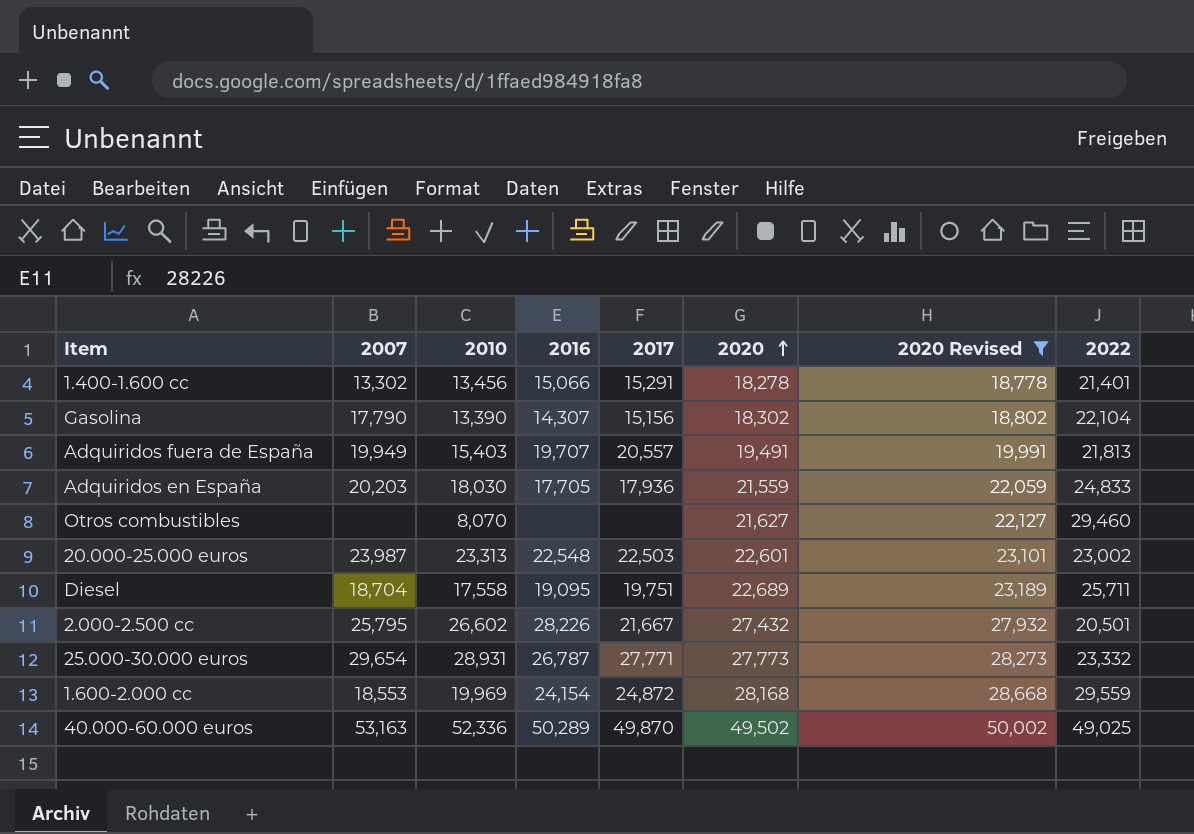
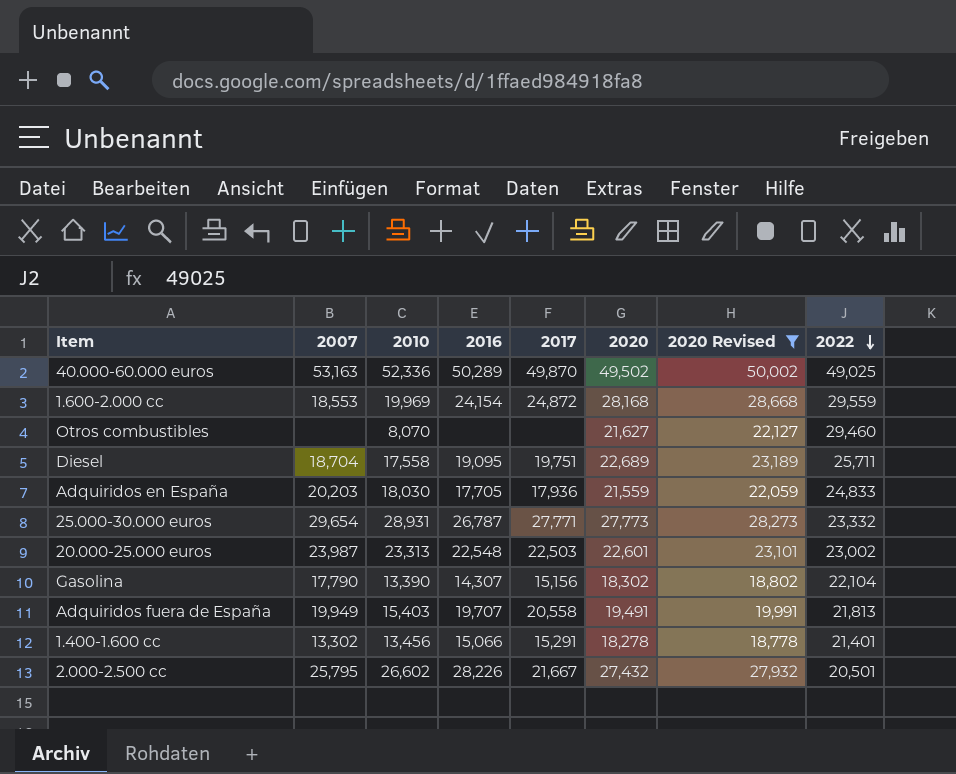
row order: 2020 ascending -> 2022 descending
Adquiridos fuera de España | 2017: 20,557 -> 20,558

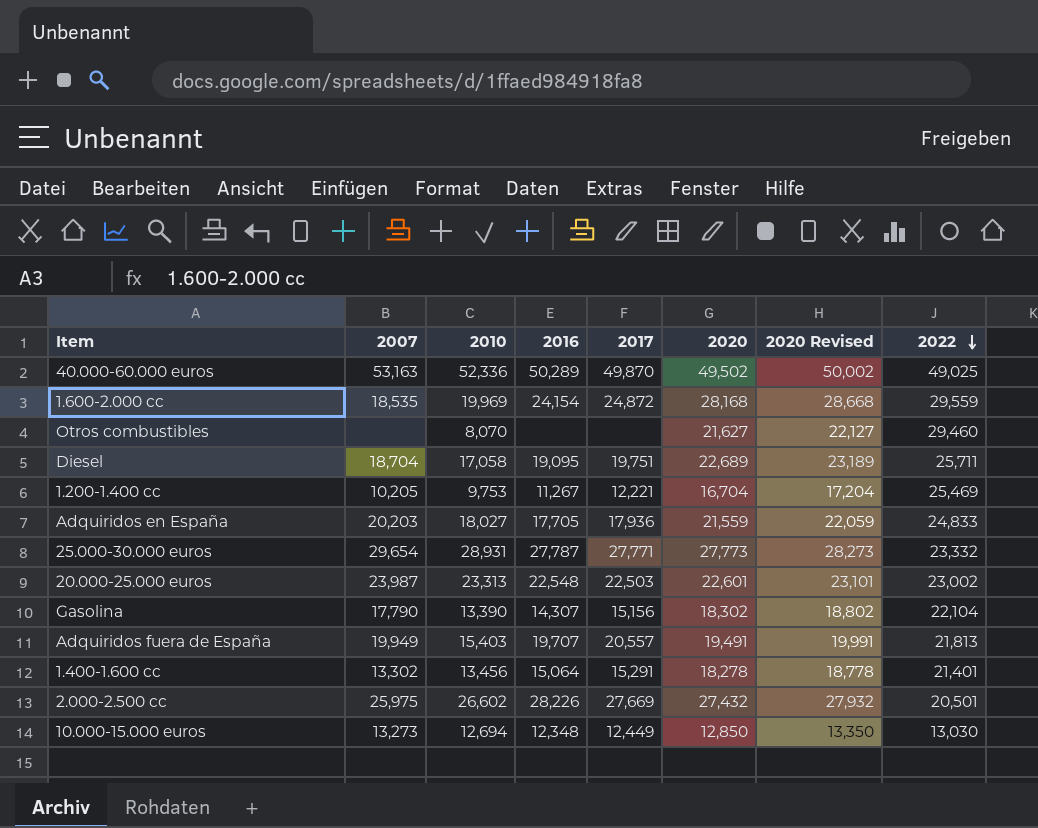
filter: 2020 Revised >= 18,778 -> none
1.600-2.000 cc | 2007: 18,553 -> 18,535
Diesel | 2010: 17,558 -> 17,058
Adquiridos en España | 2010: 18,030 -> 18,027
25.000-30.000 euros | 2016: 26,787 -> 27,787
Adquiridos fuera de España | 2017: 20,558 -> 20,557
1.400-1.600 cc | 2016: 15,066 -> 15,064
2.000-2.500 cc | 2007: 25,795 -> 25,975
2.000-2.500 cc | 2017: 21,667 -> 27,669

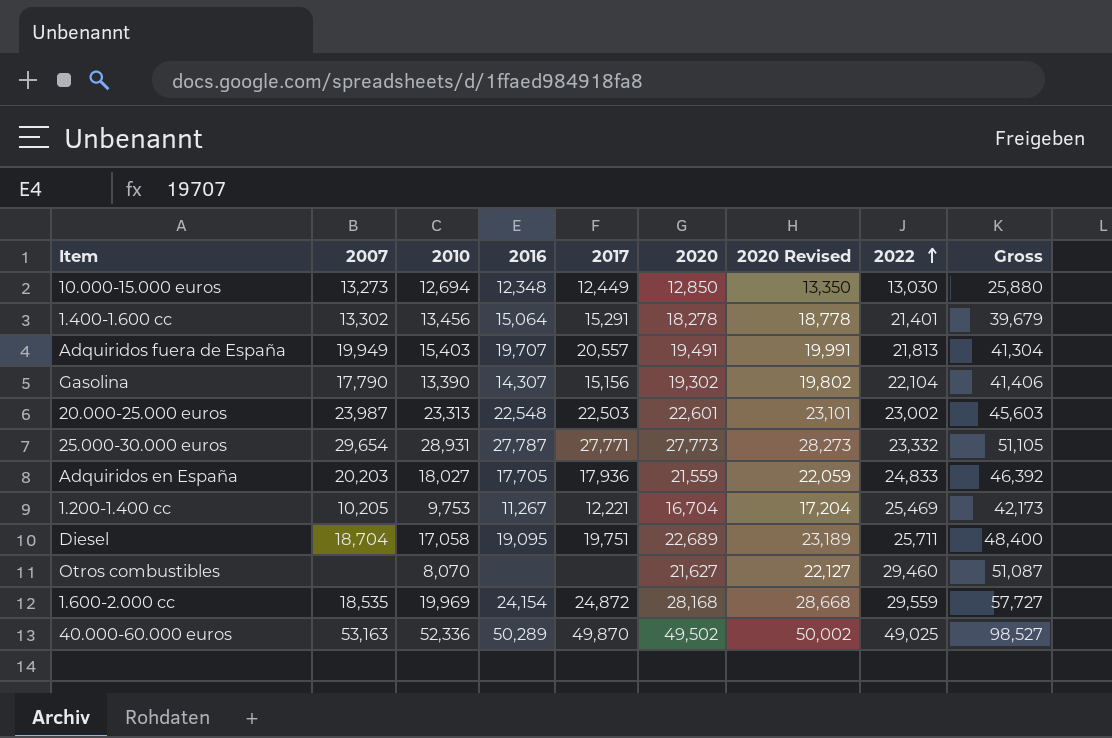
row order: 2022 descending -> 2022 ascending
column Gross | formula: none -> [2020] + [2022]
row 2.000-2.500 cc: 25,975 | 26,602 | 28,226 | 27,669 | 27,432 | 27,932 | 20,501 -> none
Gasolina | 2020: 18,302 -> 19,302
Gasolina | 2020 Revised: 18,802 -> 19,802

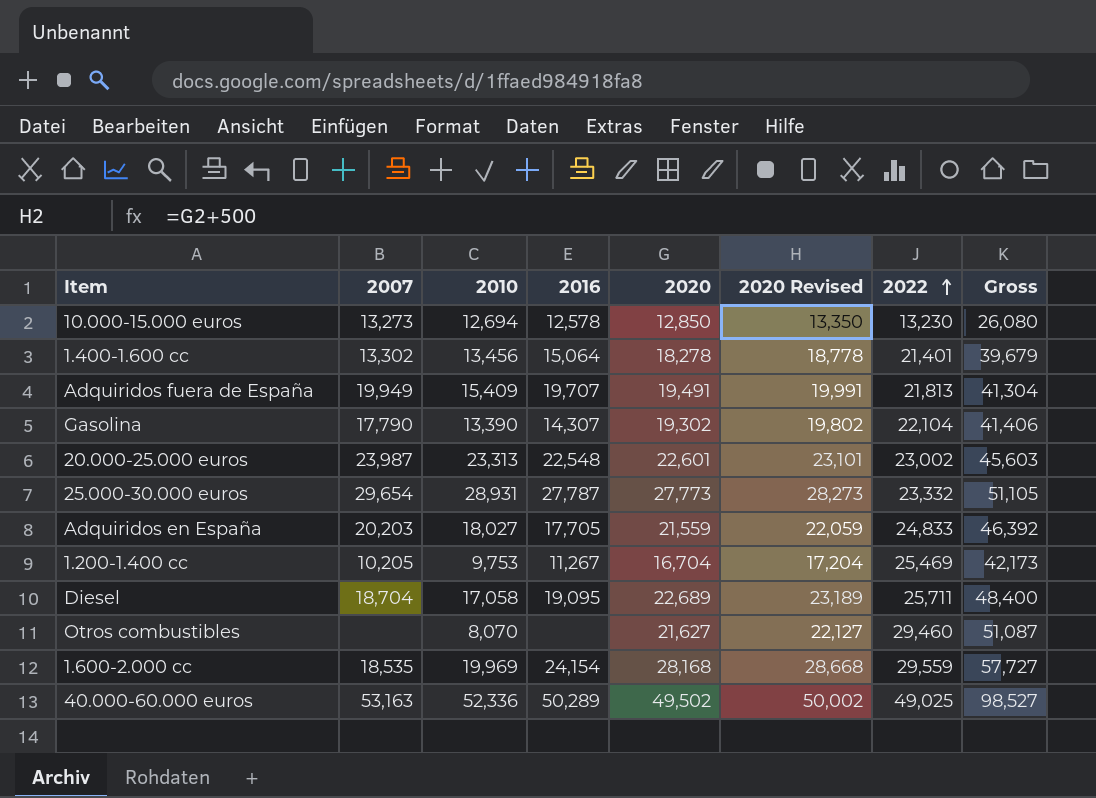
column 2017 | position: 5 -> none
10.000-15.000 euros | 2016: 12,348 -> 12,578
10.000-15.000 euros | 2022: 13,030 -> 13,230
10.000-15.000 euros | Gross: 25,880 -> 26,080
Adquiridos fuera de España | 2010: 15,403 -> 15,409

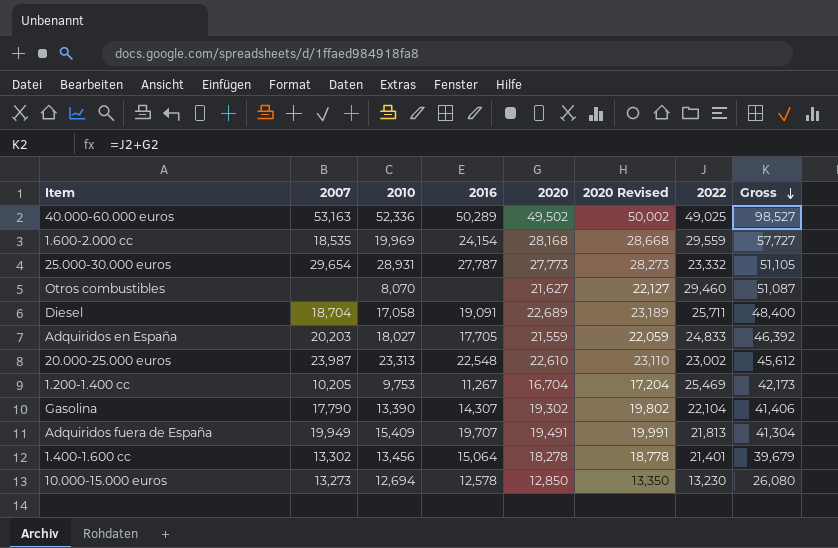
row order: 2022 ascending -> Gross descending
Diesel | 2016: 19,095 -> 19,091
20.000-25.000 euros | 2020: 22,601 -> 22,610
20.000-25.000 euros | 2020 Revised: 23,101 -> 23,110
20.000-25.000 euros | Gross: 45,603 -> 45,612

